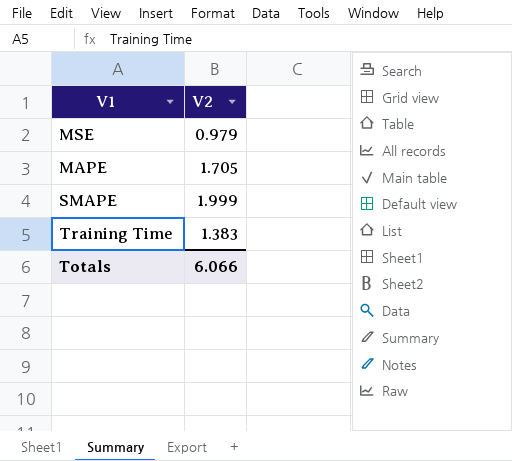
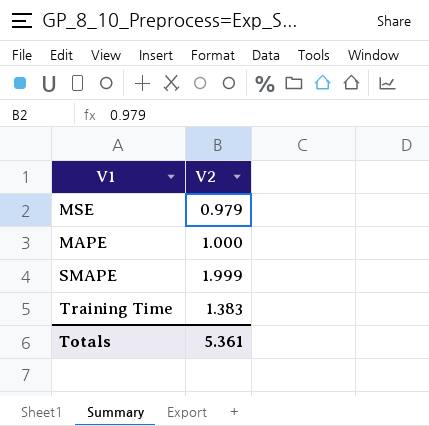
MAPE | V2: 1.705 -> 1.000
Totals | V2: 6.066 -> 5.361

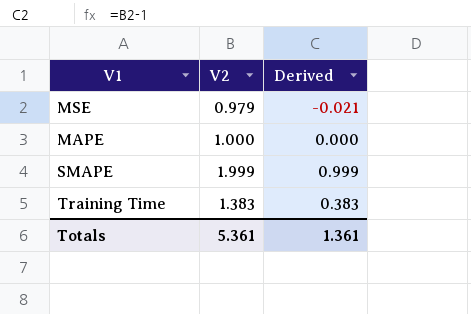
column Derived | formula: none -> [V2] - 1

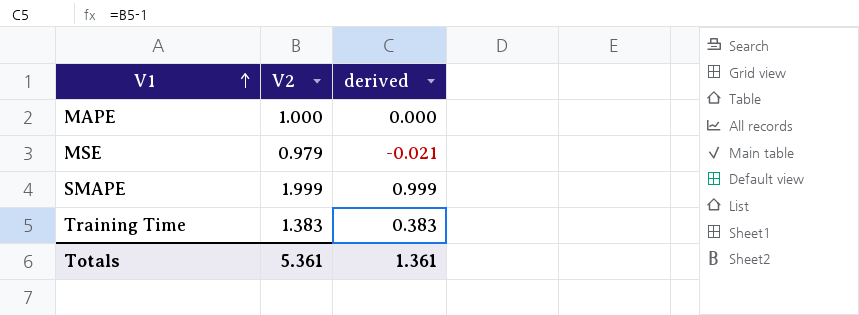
row order: none -> V1 ascending
column name: Derived -> derived

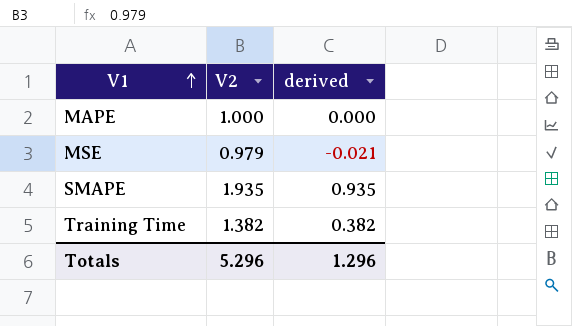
SMAPE | V2: 1.999 -> 1.935
SMAPE | derived: 0.999 -> 0.935
Training Time | V2: 1.383 -> 1.382
Training Time | derived: 0.383 -> 0.382
Totals | V2: 5.361 -> 5.296
Totals | derived: 1.361 -> 1.296

